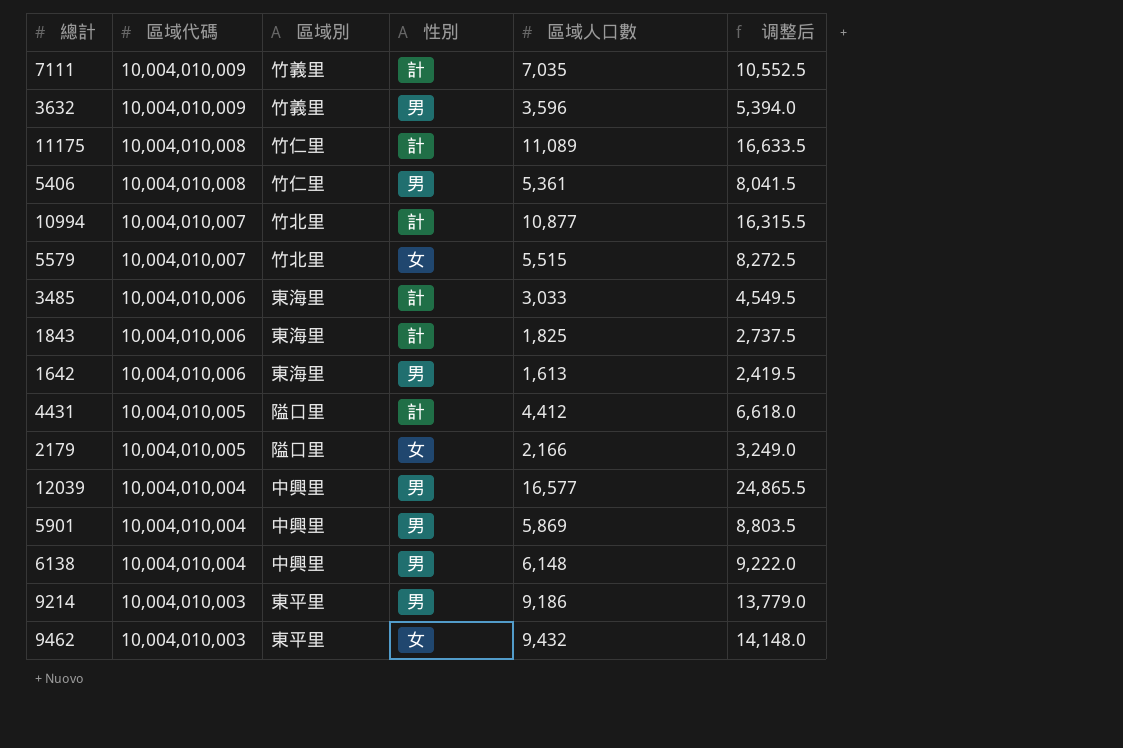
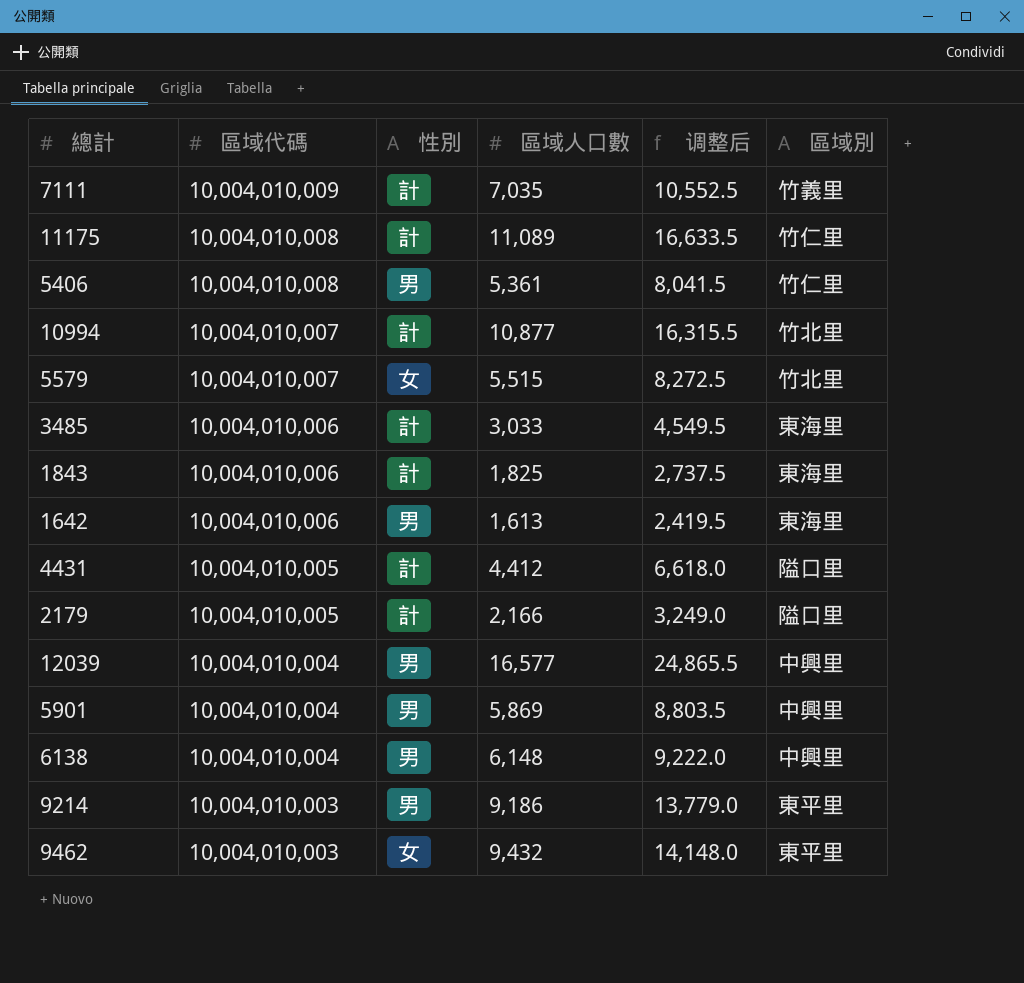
column 區域別 | position: 3 -> 6
row 3632: 10,004,010,009 | 竹義里 | 男 | 3,596 | 5,394.0 -> none
2179 | 性別: 女 -> 計

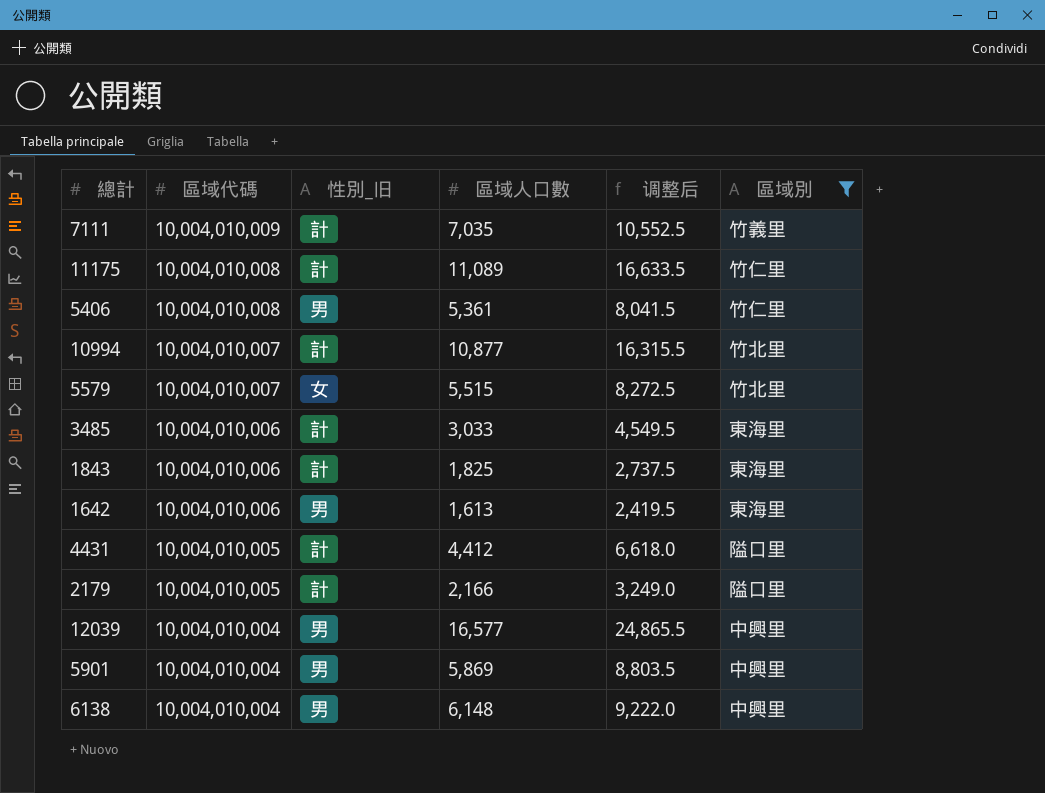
filter: none -> 區域別 != 東平里
column name: 性別 -> 性別_旧

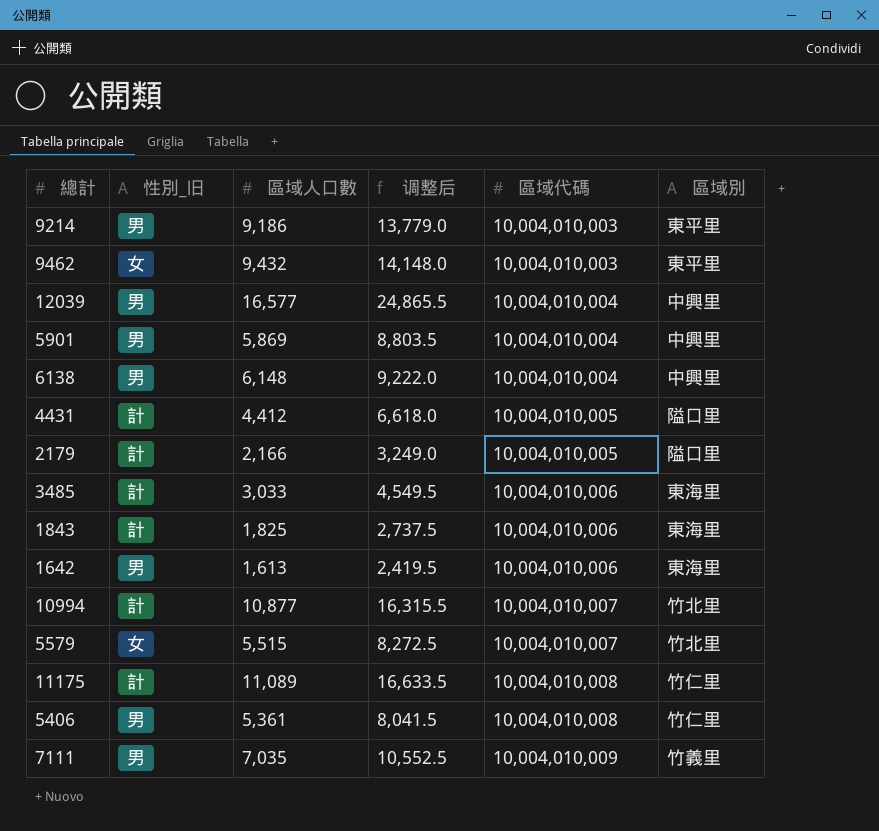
filter: 區域別 != 東平里 -> none
row order: 區域代碼 descending -> 區域代碼 ascending
column 區域代碼 | position: 2 -> 5
7111 | 性別_旧: 計 -> 男

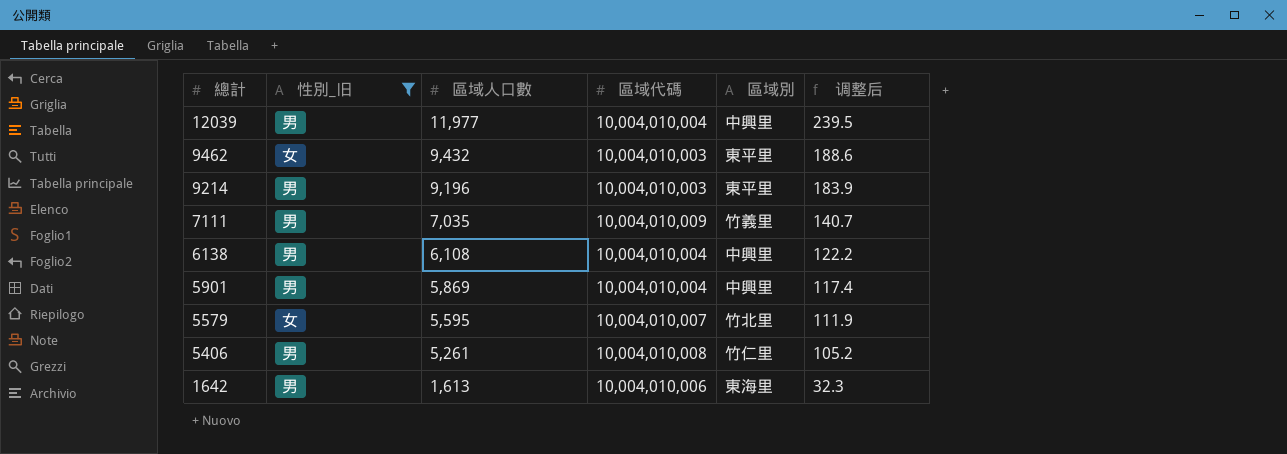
filter: none -> 性別_旧 != 計
row order: 區域代碼 ascending -> 總計 descending
column 调整后 | formula: [區域人口數] * 1.5 -> [區域人口數] * 0.02
column 调整后 | position: 4 -> 6
12039 | 區域人口數: 16,577 -> 11,977
9214 | 區域人口數: 9,186 -> 9,196
6138 | 區域人口數: 6,148 -> 6,108
5579 | 區域人口數: 5,515 -> 5,595
5406 | 區域人口數: 5,361 -> 5,261

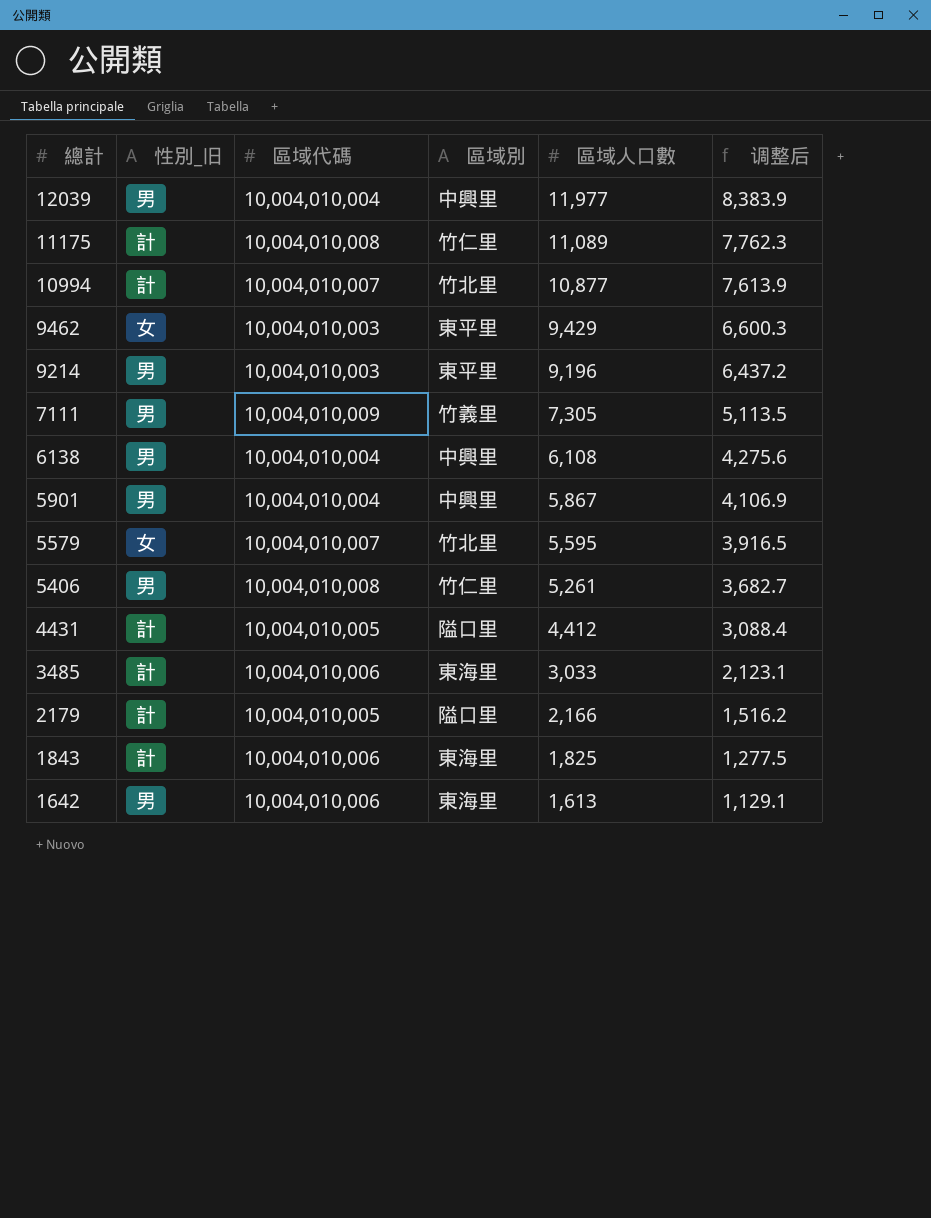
filter: 性別_旧 != 計 -> none
column 區域人口數 | position: 3 -> 5
column 调整后 | formula: [區域人口數] * 0.02 -> [區域人口數] * 0.7
9462 | 區域人口數: 9,432 -> 9,429
7111 | 區域人口數: 7,035 -> 7,305
5901 | 區域人口數: 5,869 -> 5,867

